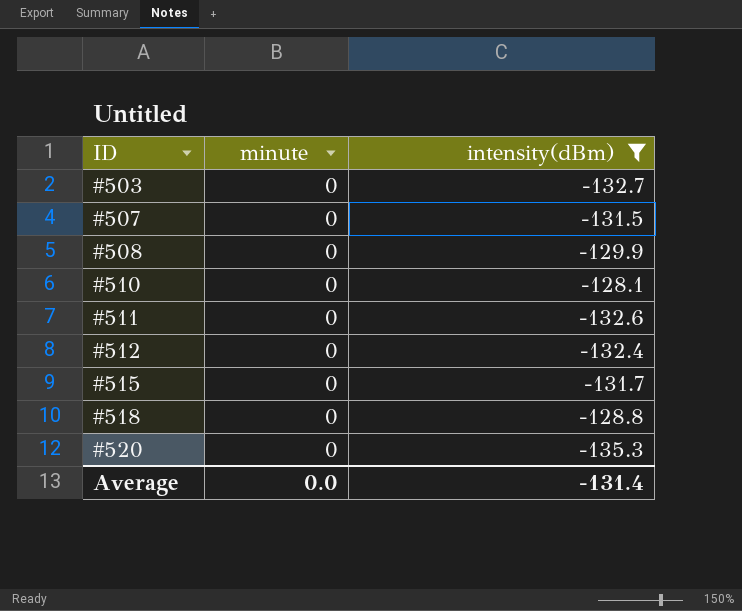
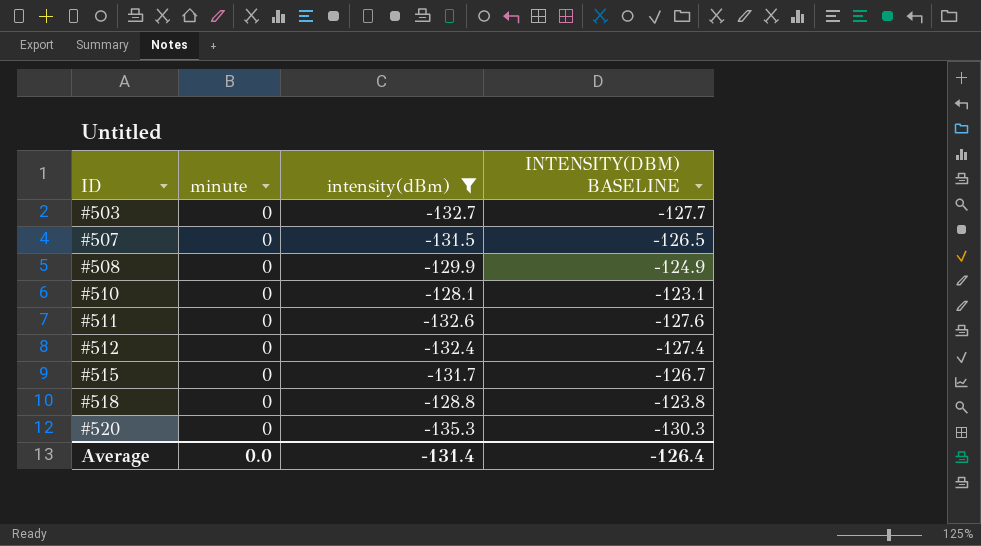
column INTENSITY(DBM) BASELINE | formula: none -> [intensity(dBm)] + 5

